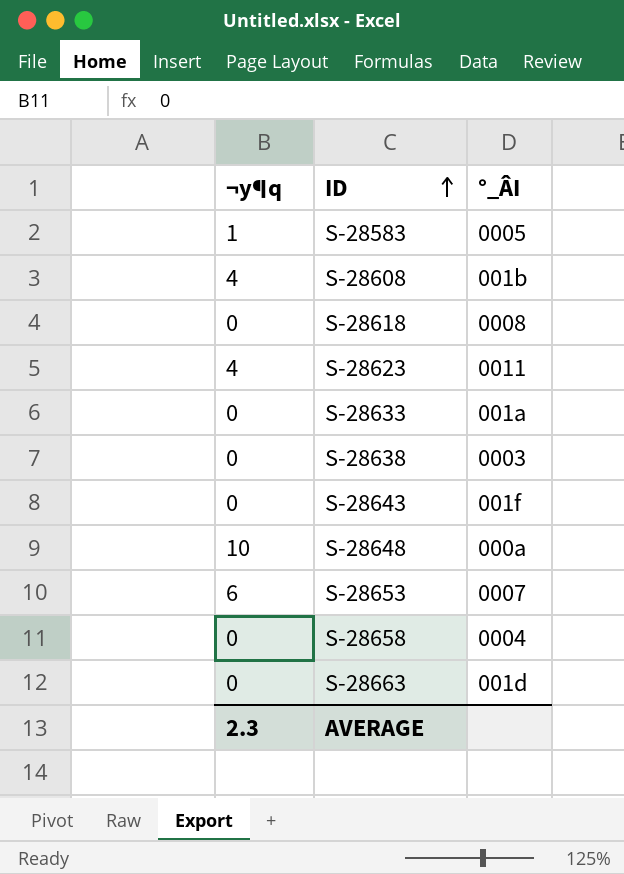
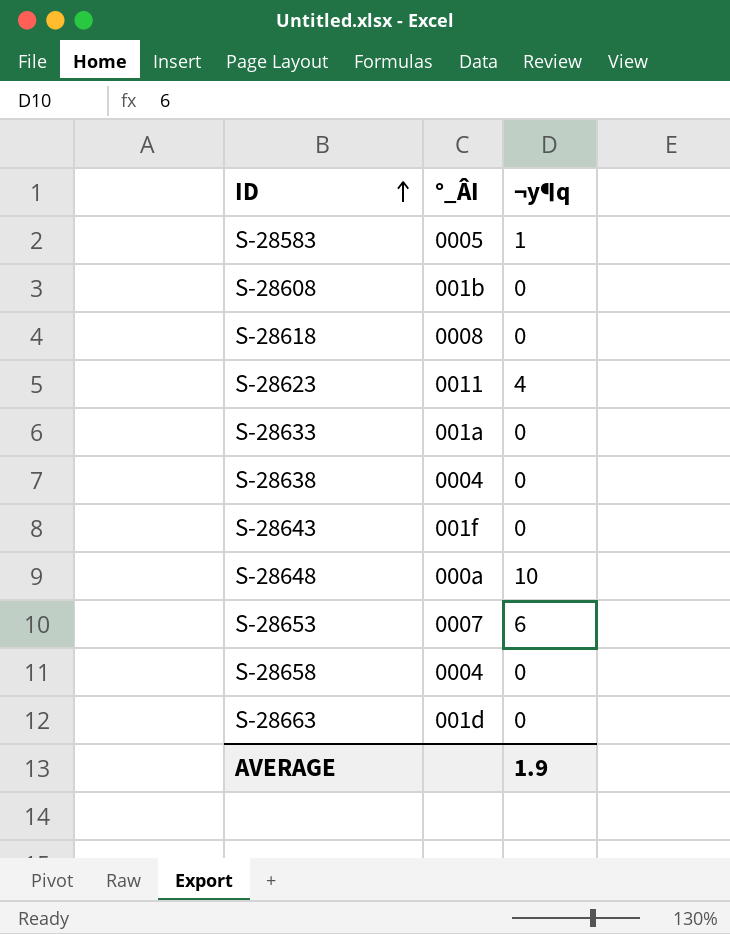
column ¬y¶q | position: 1 -> 3
S-28608 | ¬y¶q: 4 -> 0
S-28638 | °_ÂI: 0003 -> 0004
AVERAGE | ¬y¶q: 2.3 -> 1.9

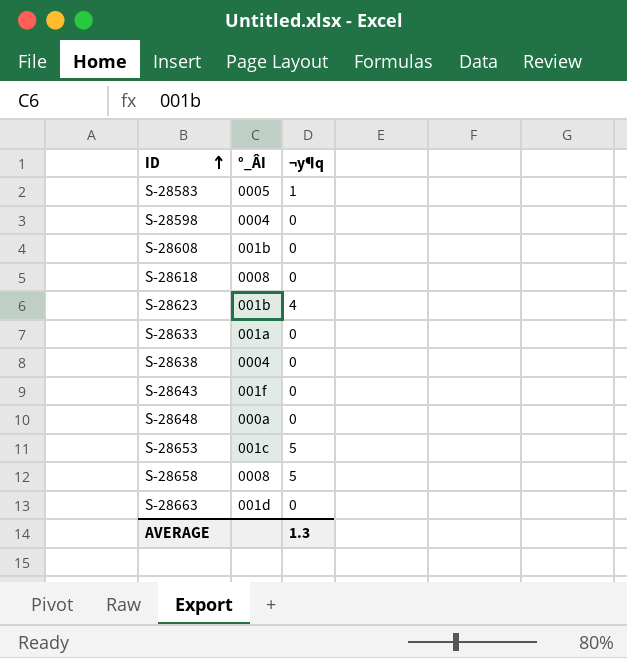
row S-28598: none -> 0004 | 0
S-28623 | °_ÂI: 0011 -> 001b
S-28648 | ¬y¶q: 10 -> 0
S-28653 | °_ÂI: 0007 -> 001c
S-28653 | ¬y¶q: 6 -> 5
S-28658 | °_ÂI: 0004 -> 0008
S-28658 | ¬y¶q: 0 -> 5
AVERAGE | ¬y¶q: 1.9 -> 1.3

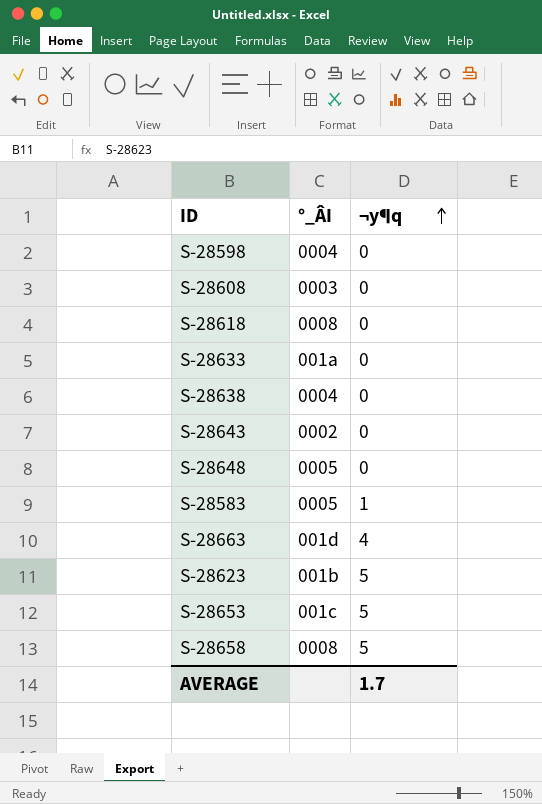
row order: ID ascending -> ¬y¶q ascending
S-28608 | °_ÂI: 001b -> 0003
S-28643 | °_ÂI: 001f -> 0002
S-28648 | °_ÂI: 000a -> 0005
S-28663 | ¬y¶q: 0 -> 4
S-28623 | ¬y¶q: 4 -> 5
AVERAGE | ¬y¶q: 1.3 -> 1.7

